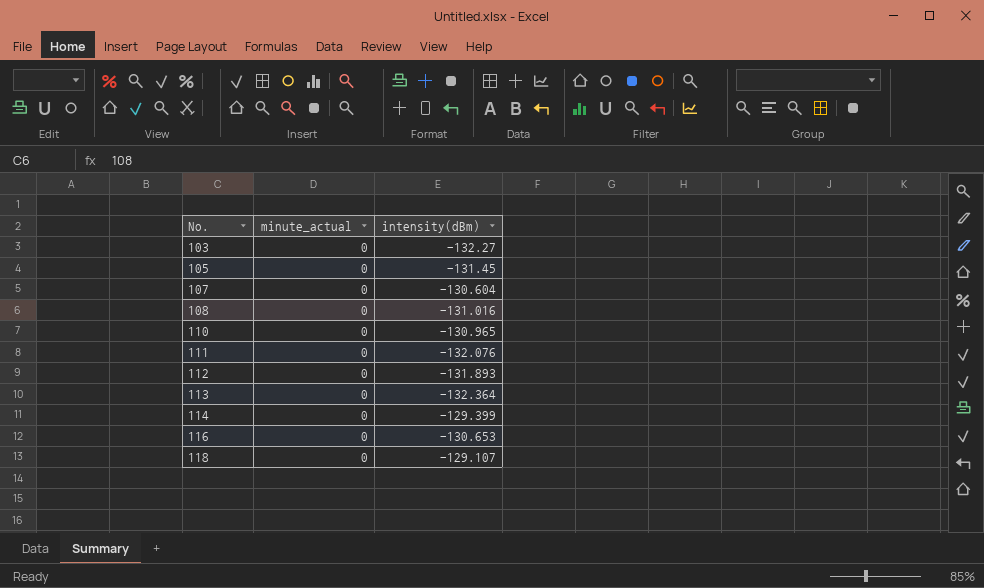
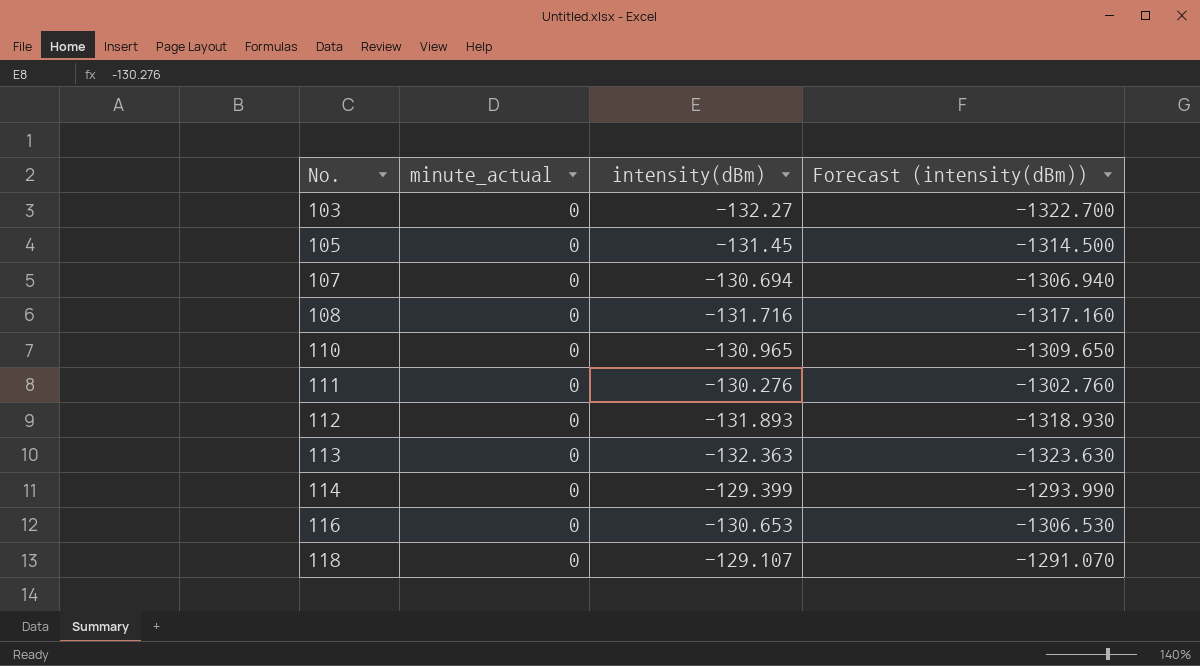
column Forecast (intensity(dBm)) | formula: none -> [intensity(dBm)] * 10
107 | intensity(dBm): -130.604 -> -130.694
108 | intensity(dBm): -131.016 -> -131.716
111 | intensity(dBm): -132.076 -> -130.276
113 | intensity(dBm): -132.364 -> -132.363

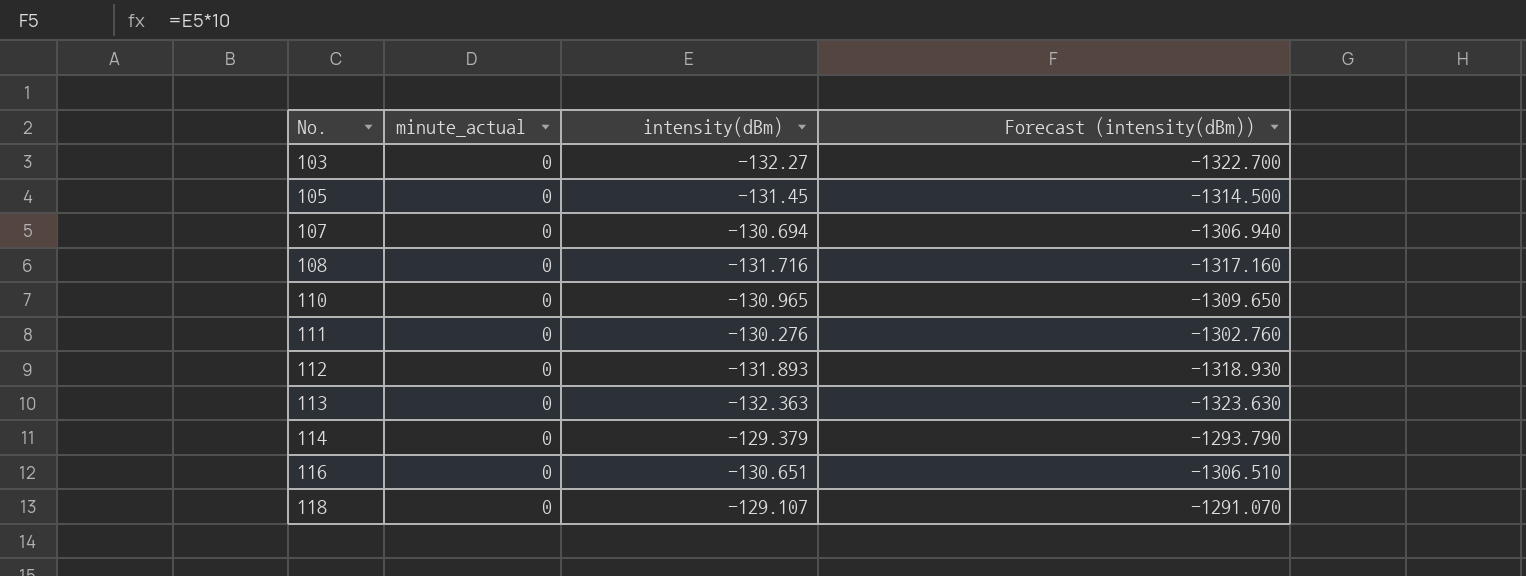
114 | intensity(dBm): -129.399 -> -129.379
114 | Forecast (intensity(dBm)): -1293.990 -> -1293.790
116 | intensity(dBm): -130.653 -> -130.651
116 | Forecast (intensity(dBm)): -1306.530 -> -1306.510

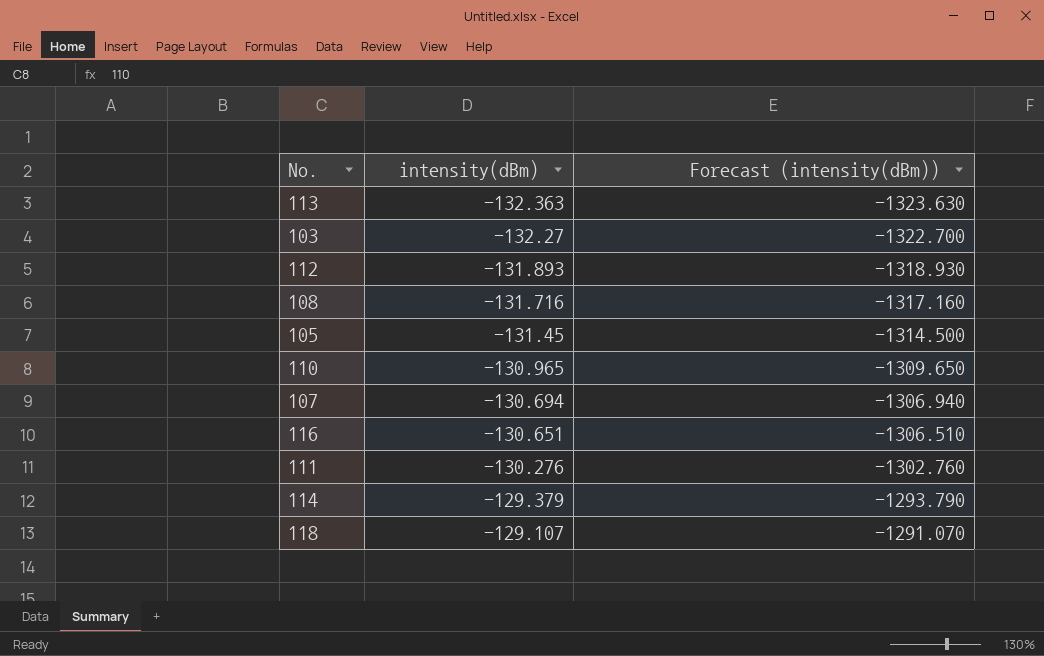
row order: No. ascending -> intensity(dBm) ascending
column minute_actual | position: 2 -> none

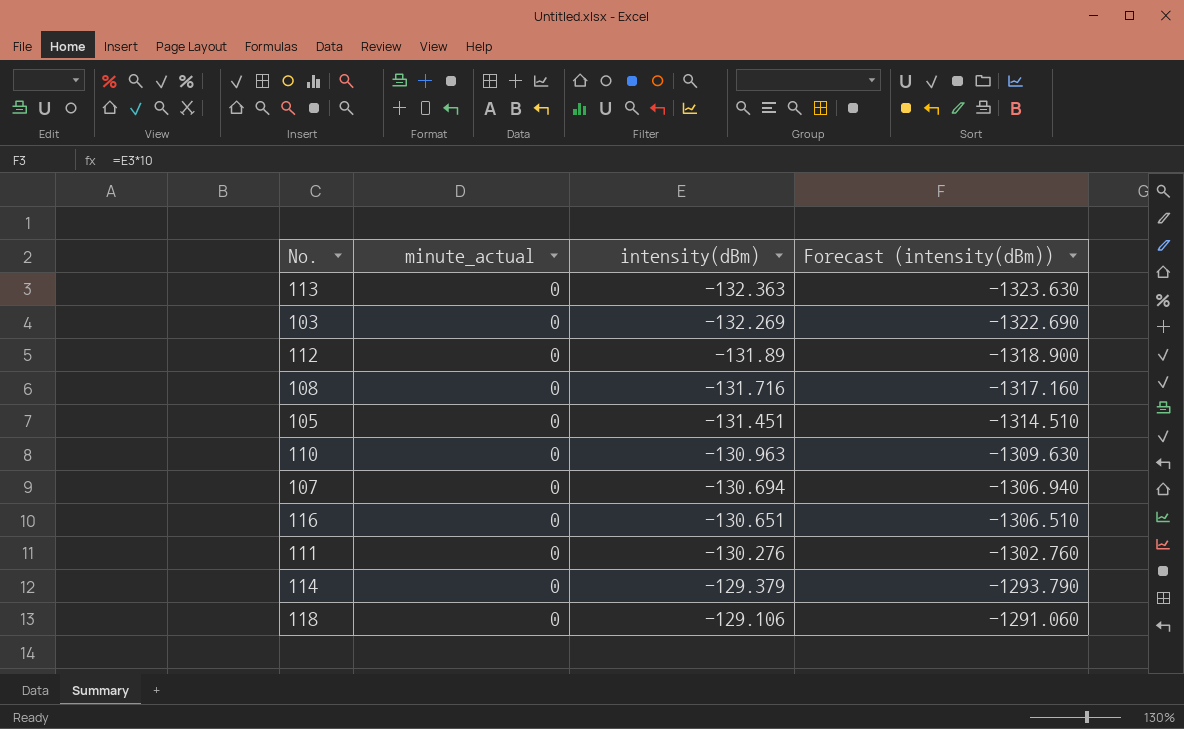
column minute_actual | position: none -> 2
103 | intensity(dBm): -132.27 -> -132.269
103 | Forecast (intensity(dBm)): -1322.700 -> -1322.690
112 | intensity(dBm): -131.893 -> -131.89
112 | Forecast (intensity(dBm)): -1318.930 -> -1318.900
105 | intensity(dBm): -131.45 -> -131.451
105 | Forecast (intensity(dBm)): -1314.500 -> -1314.510
110 | intensity(dBm): -130.965 -> -130.963
110 | Forecast (intensity(dBm)): -1309.650 -> -1309.630
118 | intensity(dBm): -129.107 -> -129.106
118 | Forecast (intensity(dBm)): -1291.070 -> -1291.060

